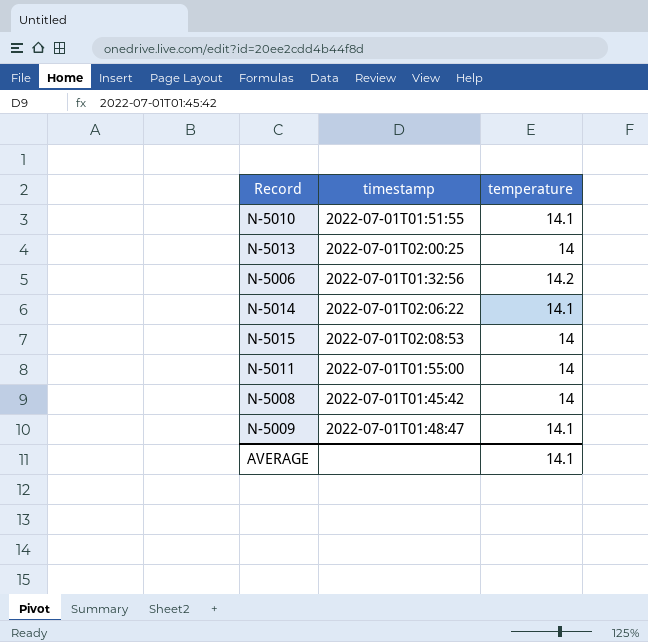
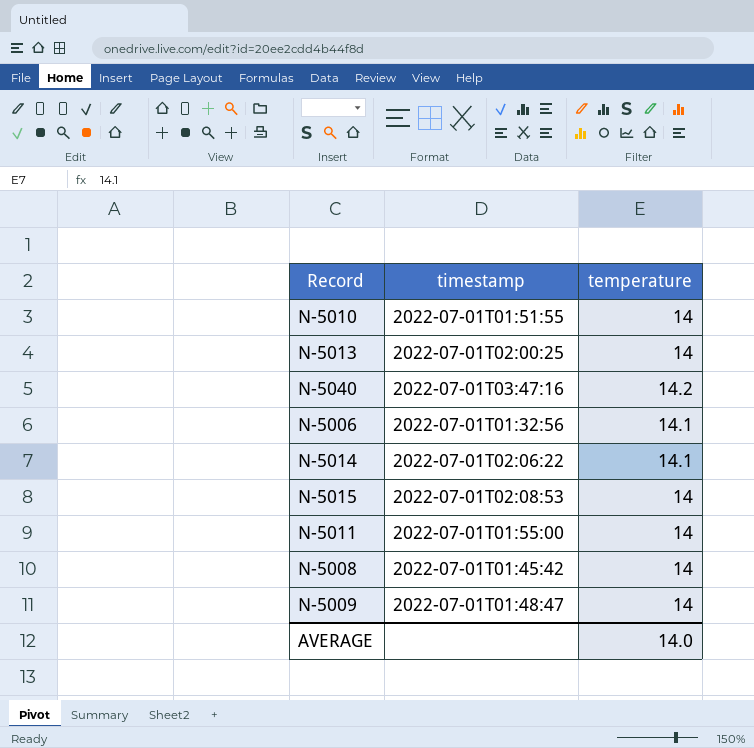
N-5010 | temperature: 14.1 -> 14
row N-5040: none -> 2022-07-01T03:47:16 | 14.2
N-5006 | temperature: 14.2 -> 14.1
N-5009 | temperature: 14.1 -> 14
AVERAGE | temperature: 14.1 -> 14.0

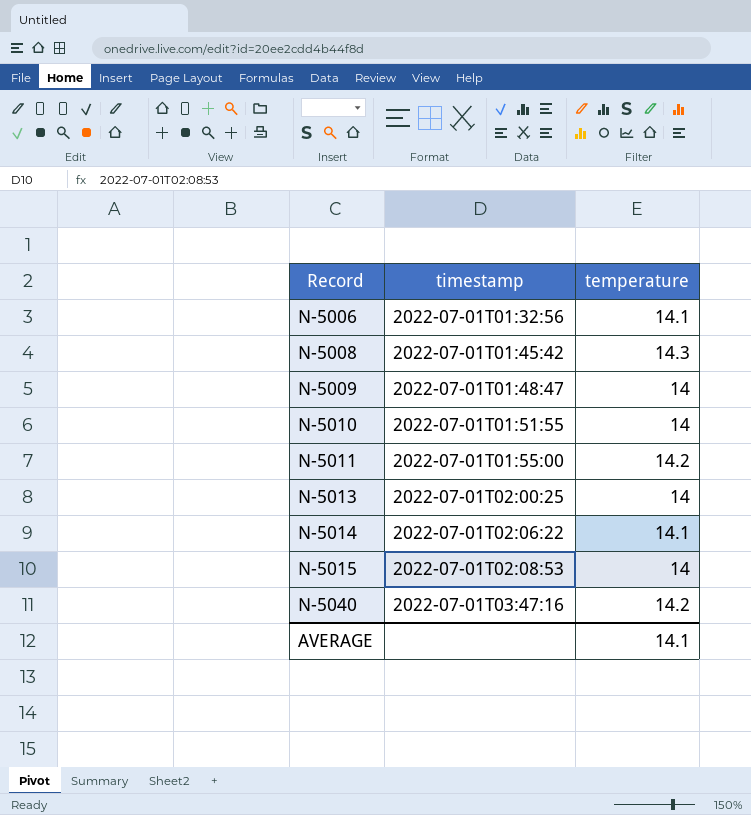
row order: none -> Record ascending
N-5008 | temperature: 14 -> 14.3
N-5011 | temperature: 14 -> 14.2
AVERAGE | temperature: 14.0 -> 14.1

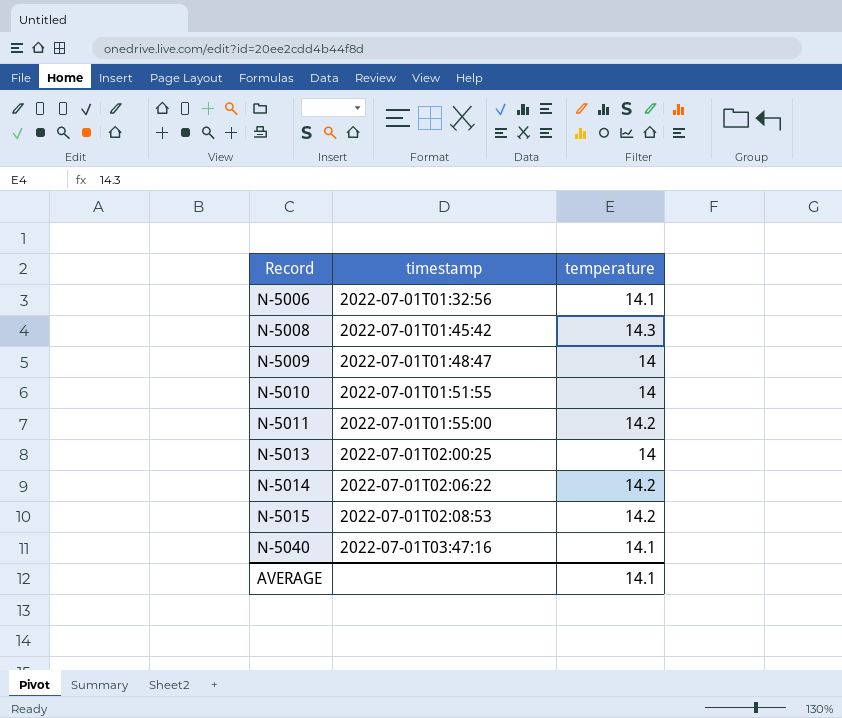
N-5014 | temperature: 14.1 -> 14.2
N-5015 | temperature: 14 -> 14.2
N-5040 | temperature: 14.2 -> 14.1

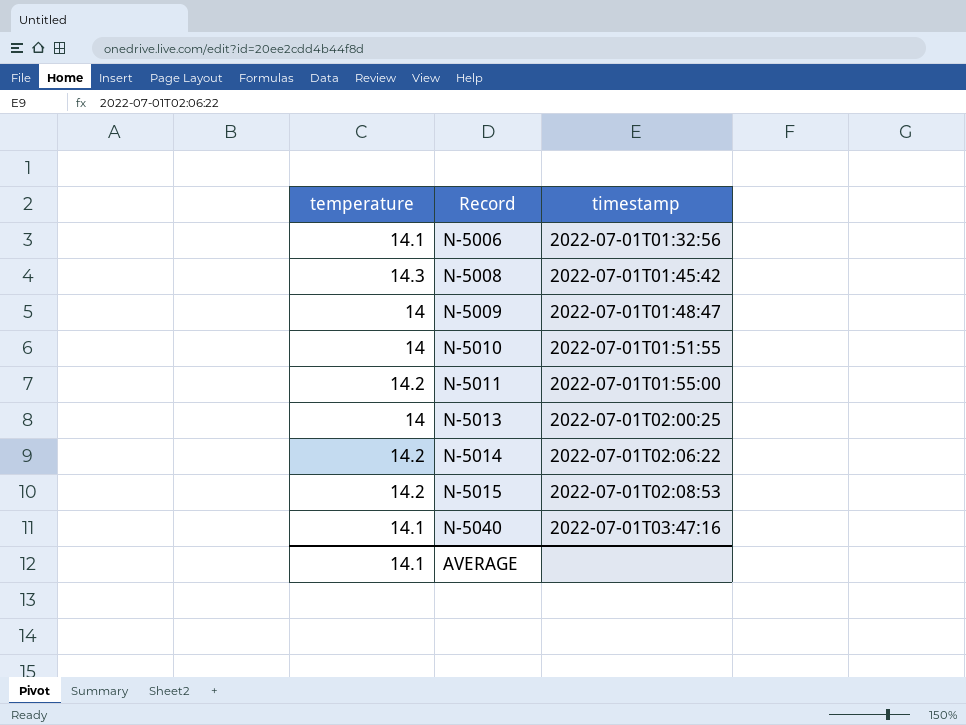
column temperature | position: 3 -> 1

